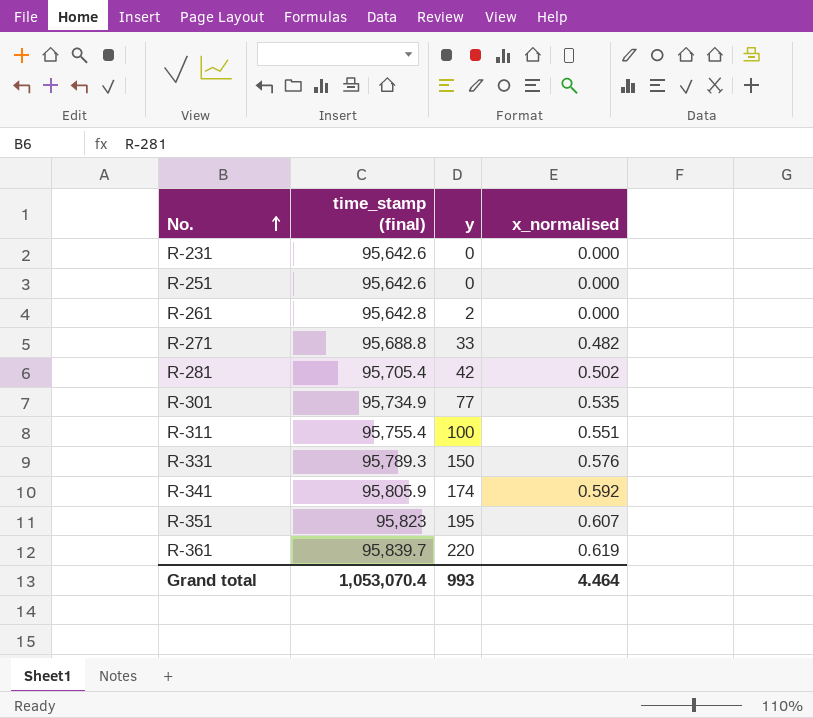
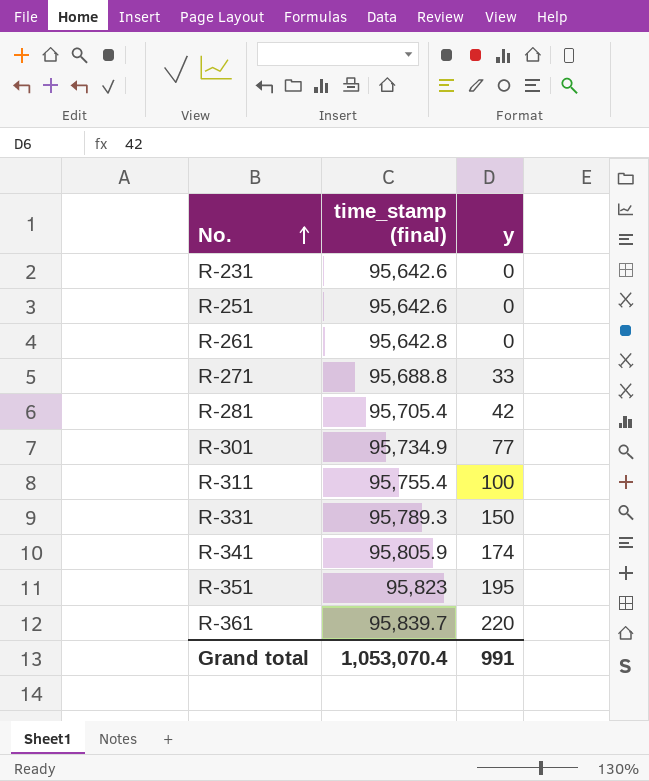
column x_normalised | position: 4 -> none
R-261 | y: 2 -> 0
Grand total | y: 993 -> 991

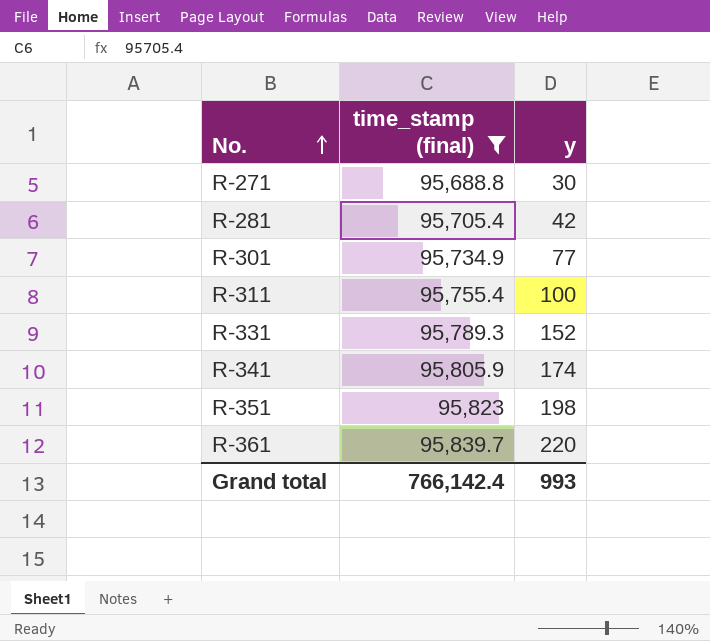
filter: none -> time_stamp (final) >= 95,688.8
R-271 | y: 33 -> 30
R-331 | y: 150 -> 152
R-351 | y: 195 -> 198
Grand total | time_stamp (final): 1,053,070.4 -> 766,142.4
Grand total | y: 991 -> 993

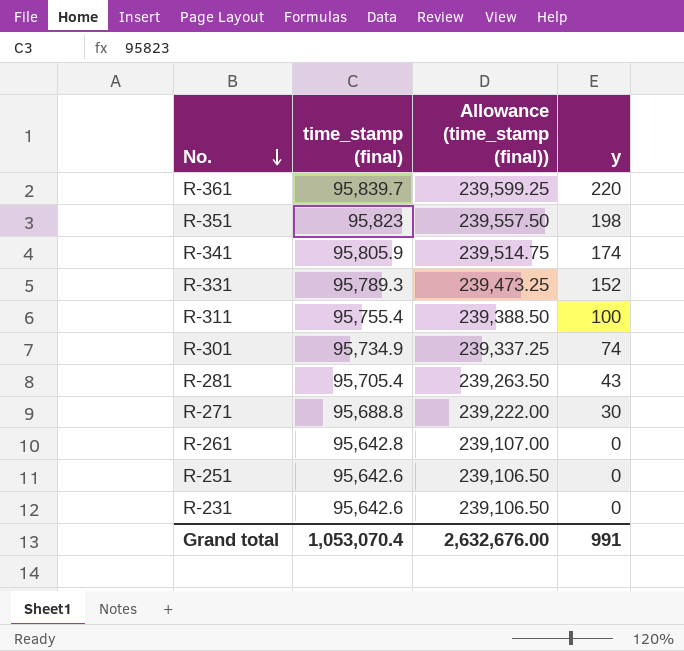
filter: time_stamp (final) >= 95,688.8 -> none
row order: No. ascending -> No. descending
column Allowance (time_stamp (final)) | formula: none -> [time_stamp (final)] * 2.5
R-301 | y: 77 -> 74
R-281 | y: 42 -> 43
Grand total | time_stamp (final): 766,142.4 -> 1,053,070.4
Grand total | y: 993 -> 991

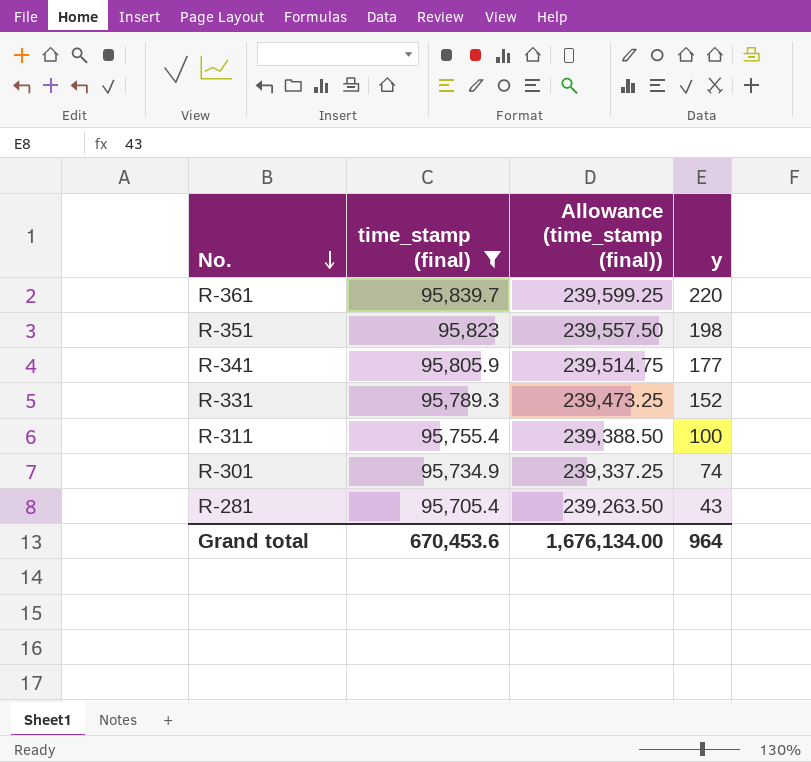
filter: none -> time_stamp (final) >= 95,705.4
R-341 | y: 174 -> 177
Grand total | time_stamp (final): 1,053,070.4 -> 670,453.6
Grand total | Allowance (time_stamp (final)): 2,632,676.00 -> 1,676,134.00
Grand total | y: 991 -> 964

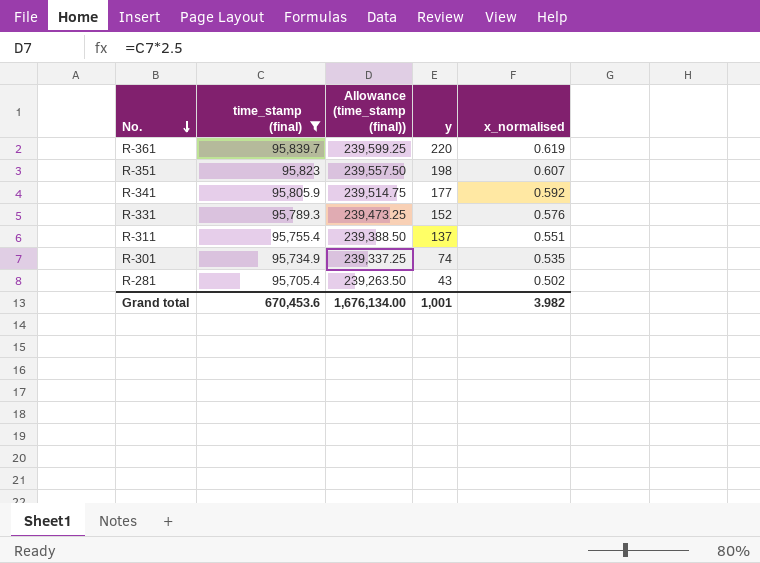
column x_normalised | position: none -> 5
R-311 | y: 100 -> 137
Grand total | y: 964 -> 1,001

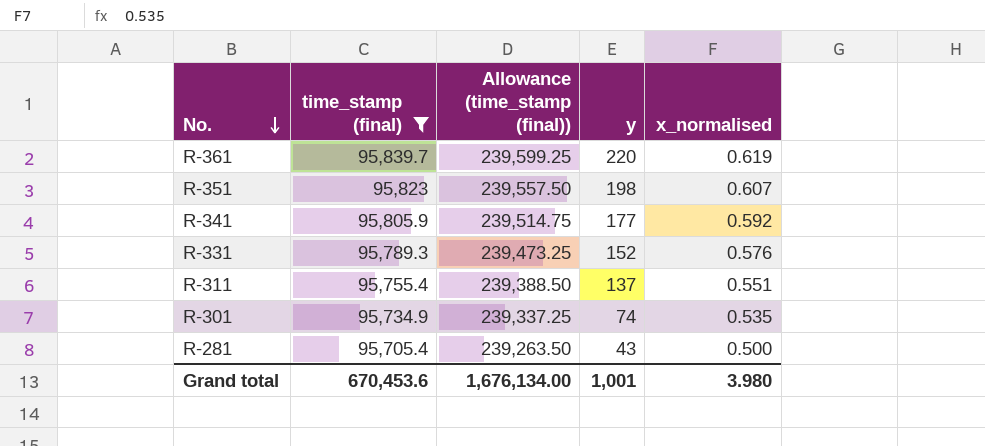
R-281 | x_normalised: 0.502 -> 0.500
Grand total | x_normalised: 3.982 -> 3.980

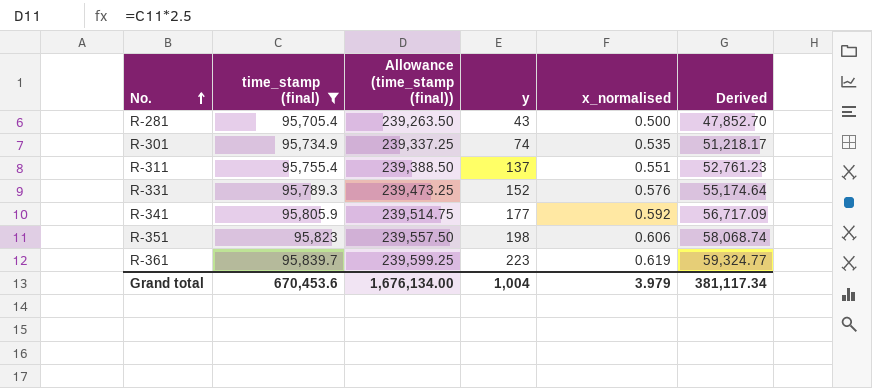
row order: No. descending -> No. ascending
column Derived | formula: none -> [time_stamp (final)] * [x_normalised]
R-351 | x_normalised: 0.607 -> 0.606
R-361 | y: 220 -> 223
Grand total | y: 1,001 -> 1,004
Grand total | x_normalised: 3.980 -> 3.979

